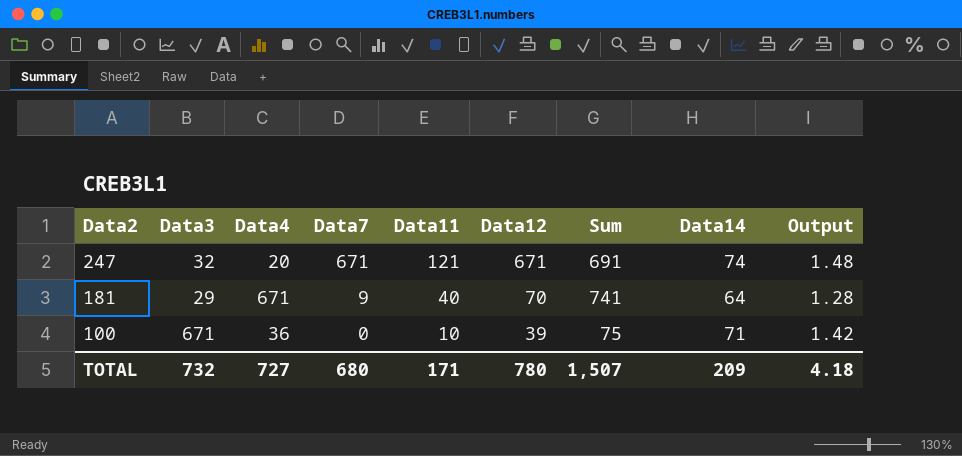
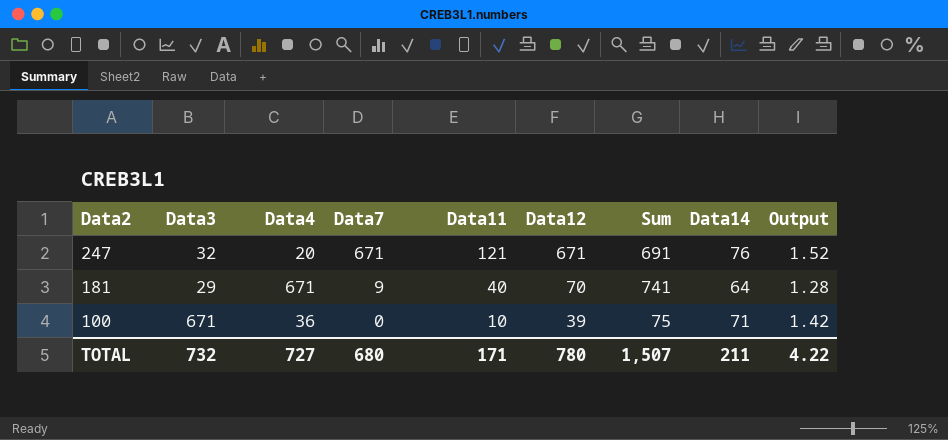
247 | Data14: 74 -> 76
247 | Output: 1.48 -> 1.52
TOTAL | Data14: 209 -> 211
TOTAL | Output: 4.18 -> 4.22

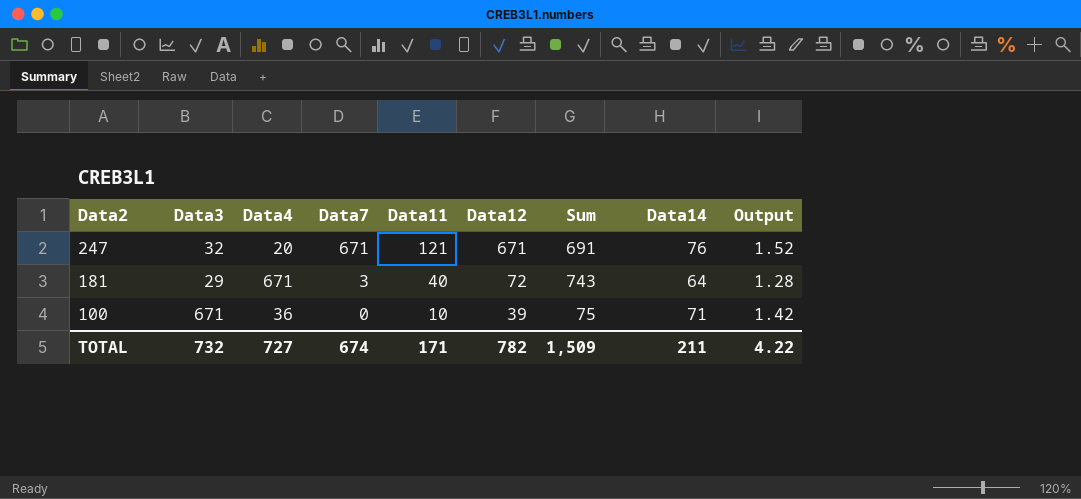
181 | Data7: 9 -> 3
181 | Data12: 70 -> 72
181 | Sum: 741 -> 743
TOTAL | Data7: 680 -> 674
TOTAL | Data12: 780 -> 782
TOTAL | Sum: 1,507 -> 1,509

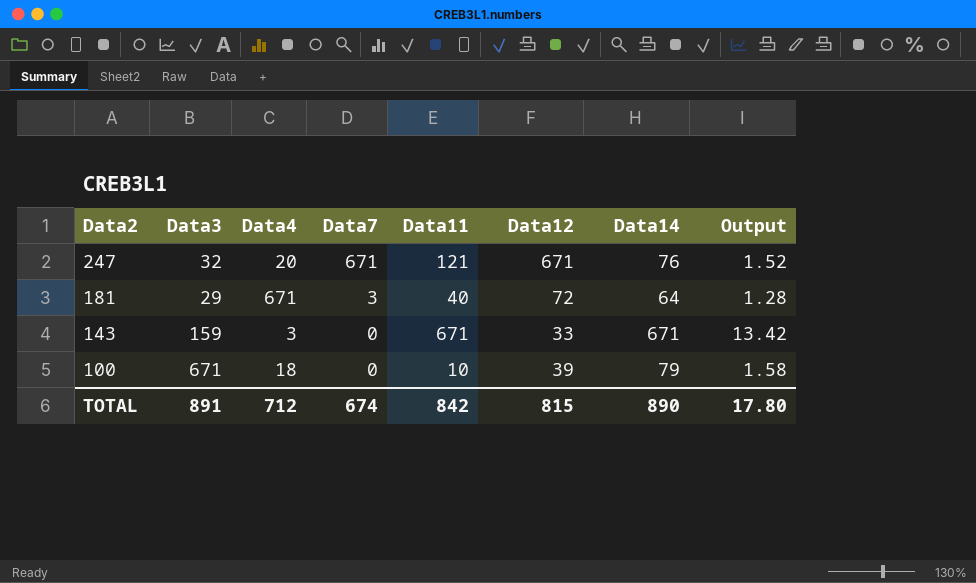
column Sum | formula: [Data4] + [Data12] -> none
row 143: none -> 159 | 3 | 0 | 671 | 33 | 671 | 13.42
100 | Data4: 36 -> 18
100 | Data14: 71 -> 79
100 | Output: 1.42 -> 1.58
TOTAL | Data3: 732 -> 891
TOTAL | Data4: 727 -> 712
TOTAL | Data11: 171 -> 842
TOTAL | Data12: 782 -> 815
TOTAL | Data14: 211 -> 890
TOTAL | Output: 4.22 -> 17.80

